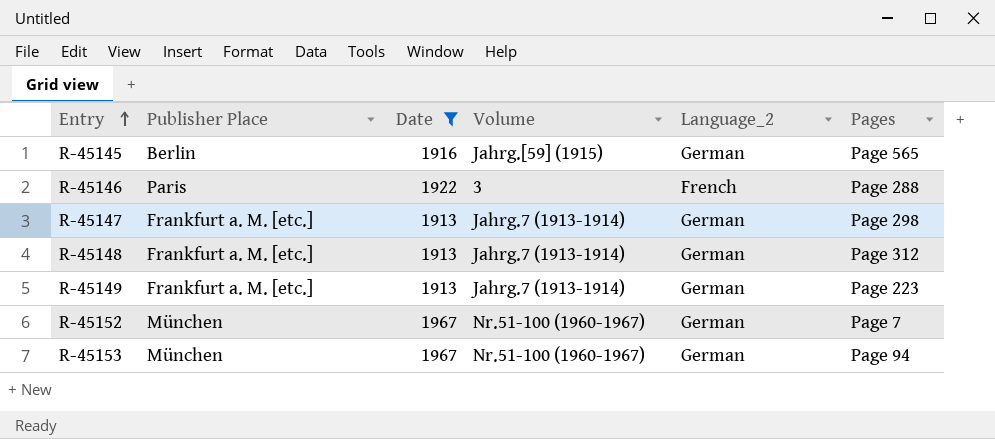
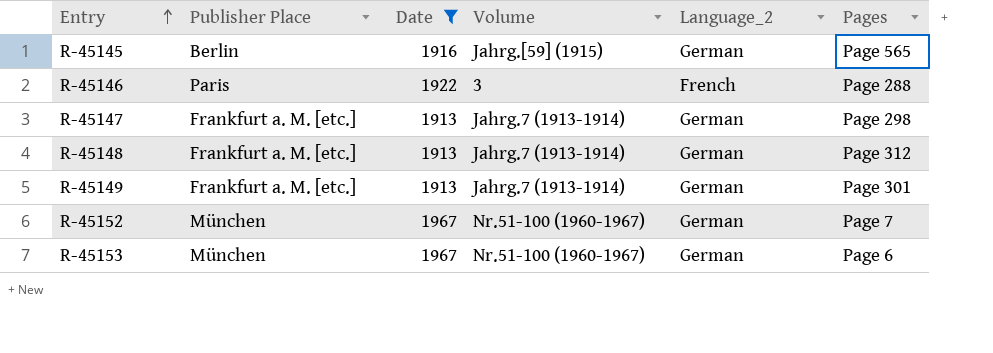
R-45149 | Pages: Page 223 -> Page 301
R-45153 | Pages: Page 94 -> Page 6

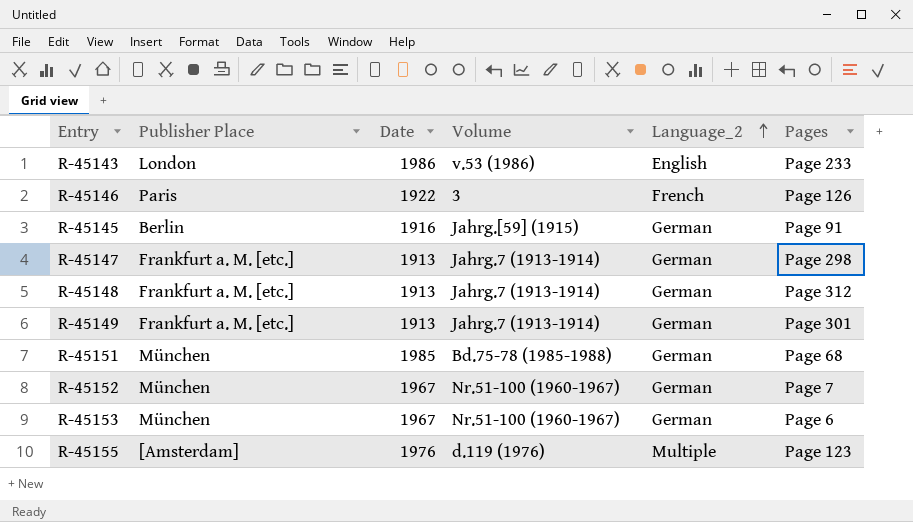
filter: Date <= 1967 -> none
row order: Entry ascending -> Language_2 ascending
R-45146 | Pages: Page 288 -> Page 126
R-45145 | Pages: Page 565 -> Page 91

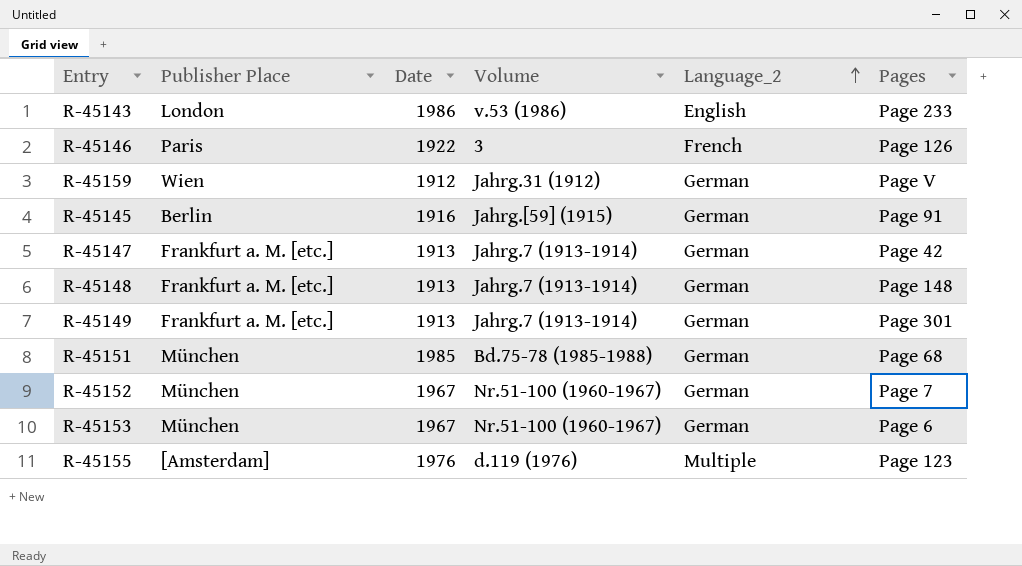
row R-45159: none -> Wien | 1912 | Jahrg.31 (1912) | German | Page V
R-45147 | Pages: Page 298 -> Page 42
R-45148 | Pages: Page 312 -> Page 148

